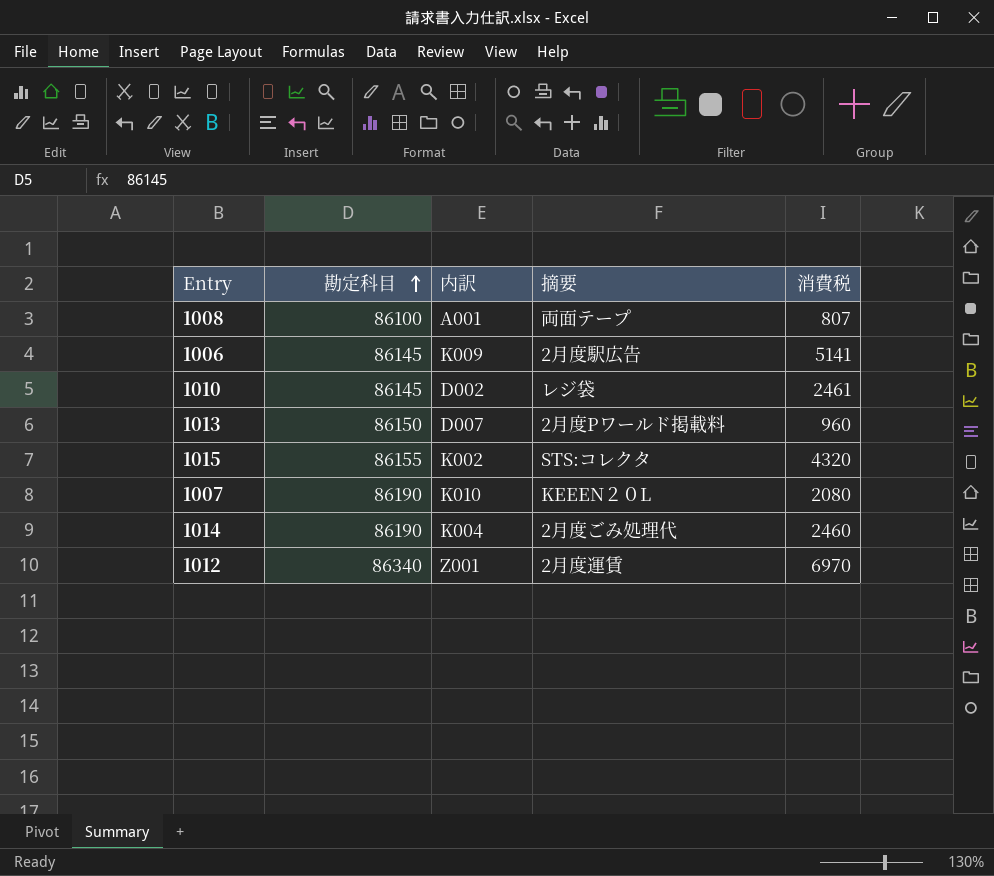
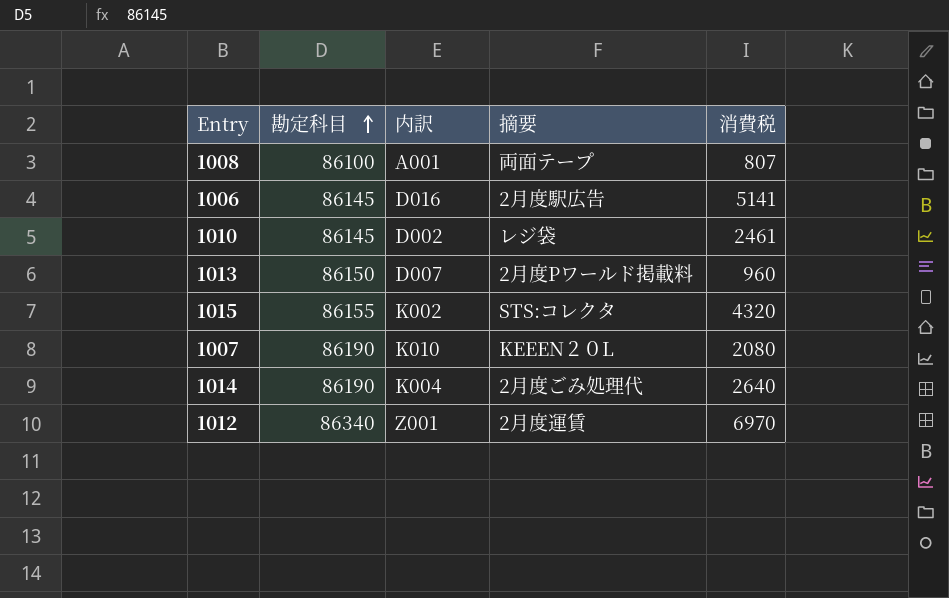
1006 | 内訳: K009 -> D016
1014 | 消費税: 2460 -> 2640

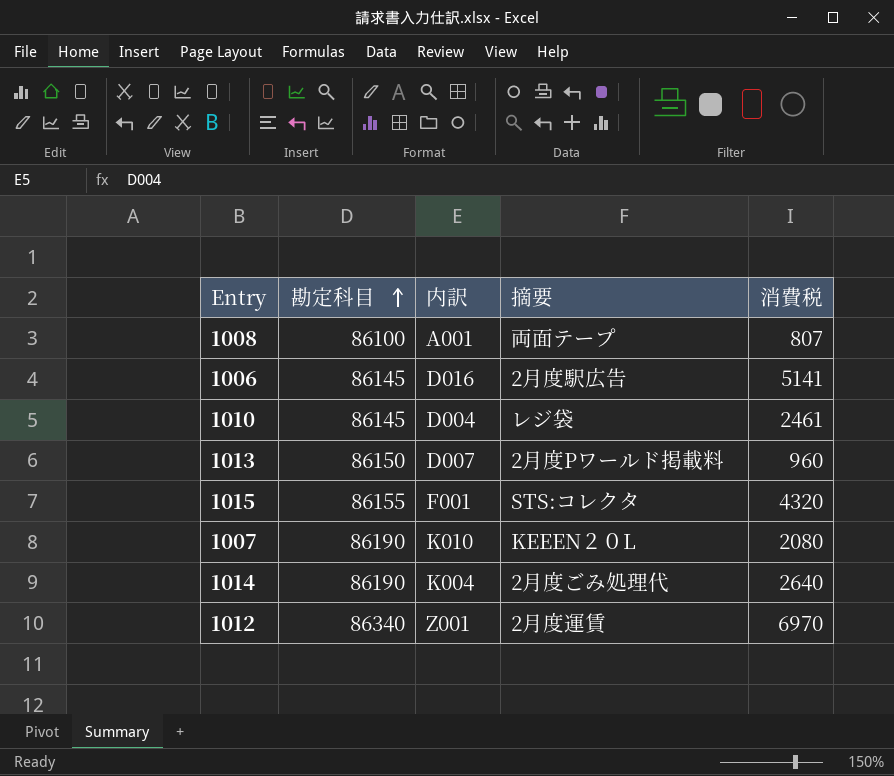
1010 | 内訳: D002 -> D004
1015 | 内訳: K002 -> F001

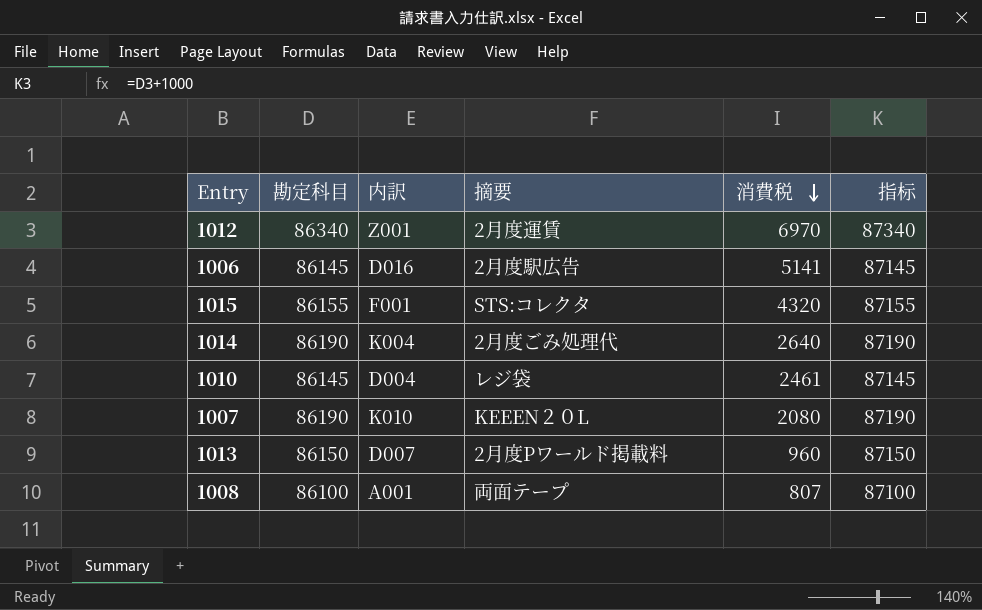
row order: 勘定科目 ascending -> 消費税 descending
column 指标 | formula: none -> [勘定科目] + 1000

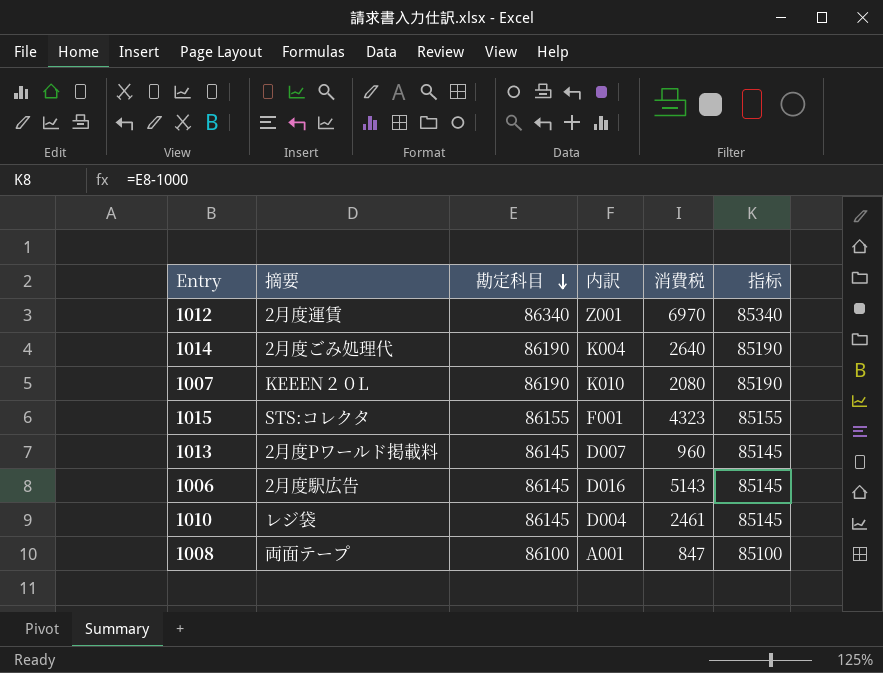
row order: 消費税 descending -> 勘定科目 descending
column 摘要 | position: 4 -> 2
column 指标 | formula: [勘定科目] + 1000 -> [勘定科目] - 1000
1015 | 消費税: 4320 -> 4323
1013 | 勘定科目: 86150 -> 86145
1006 | 消費税: 5141 -> 5143
1008 | 消費税: 807 -> 847

